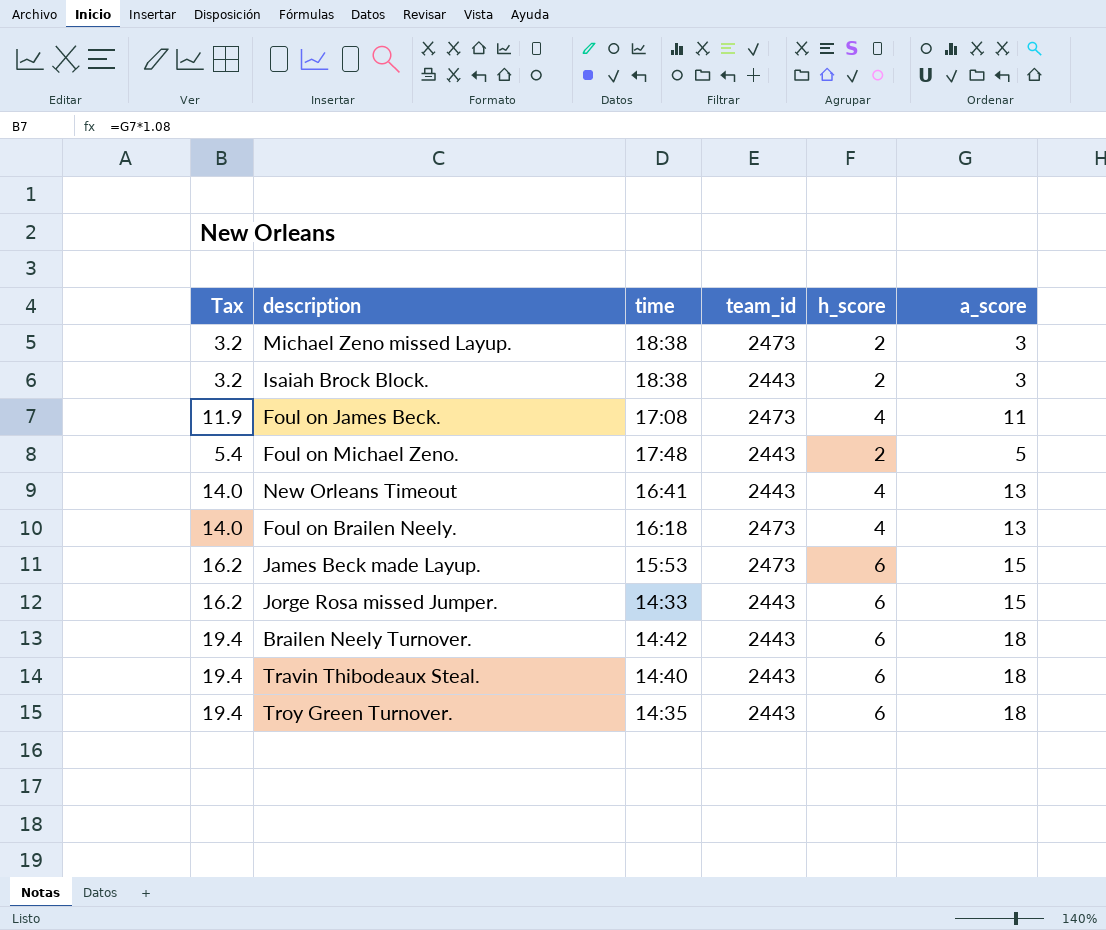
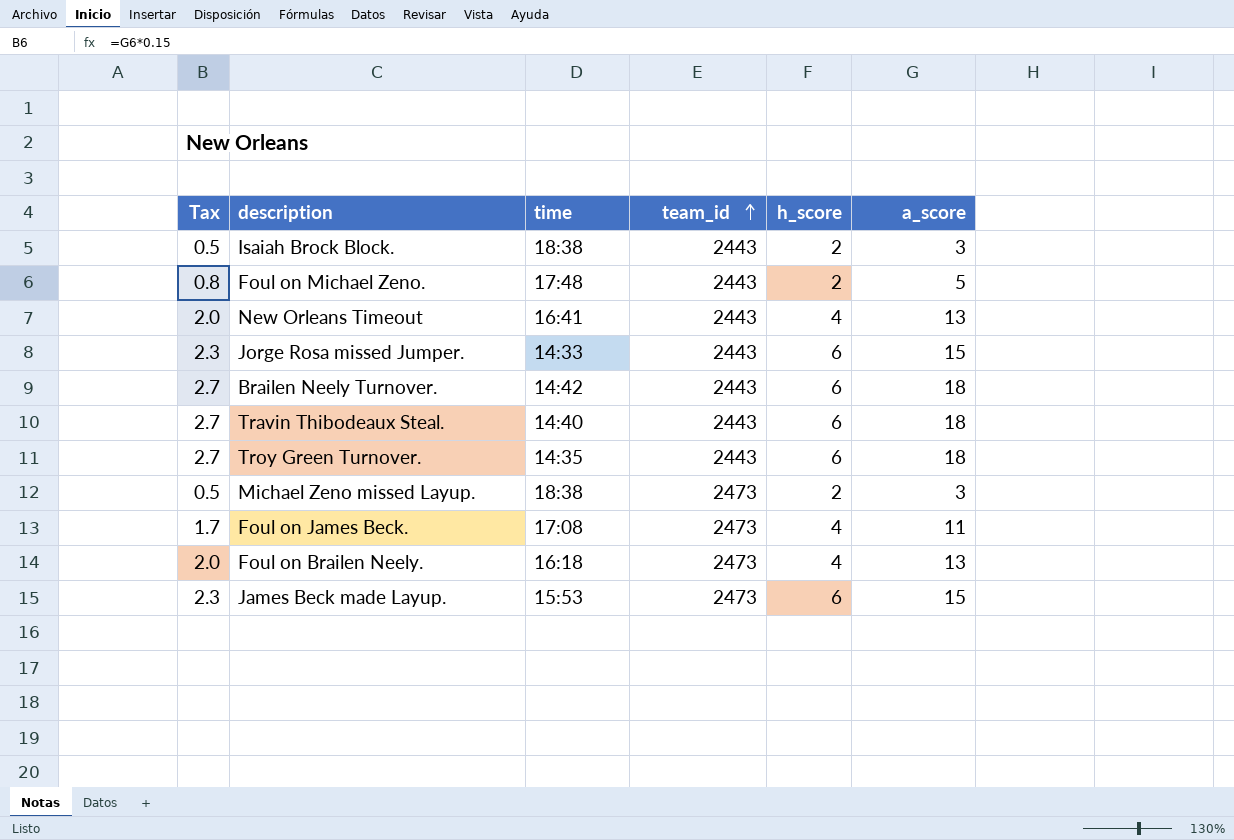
row order: none -> team_id ascending
column Tax | formula: [a_score] * 1.08 -> [a_score] * 0.15

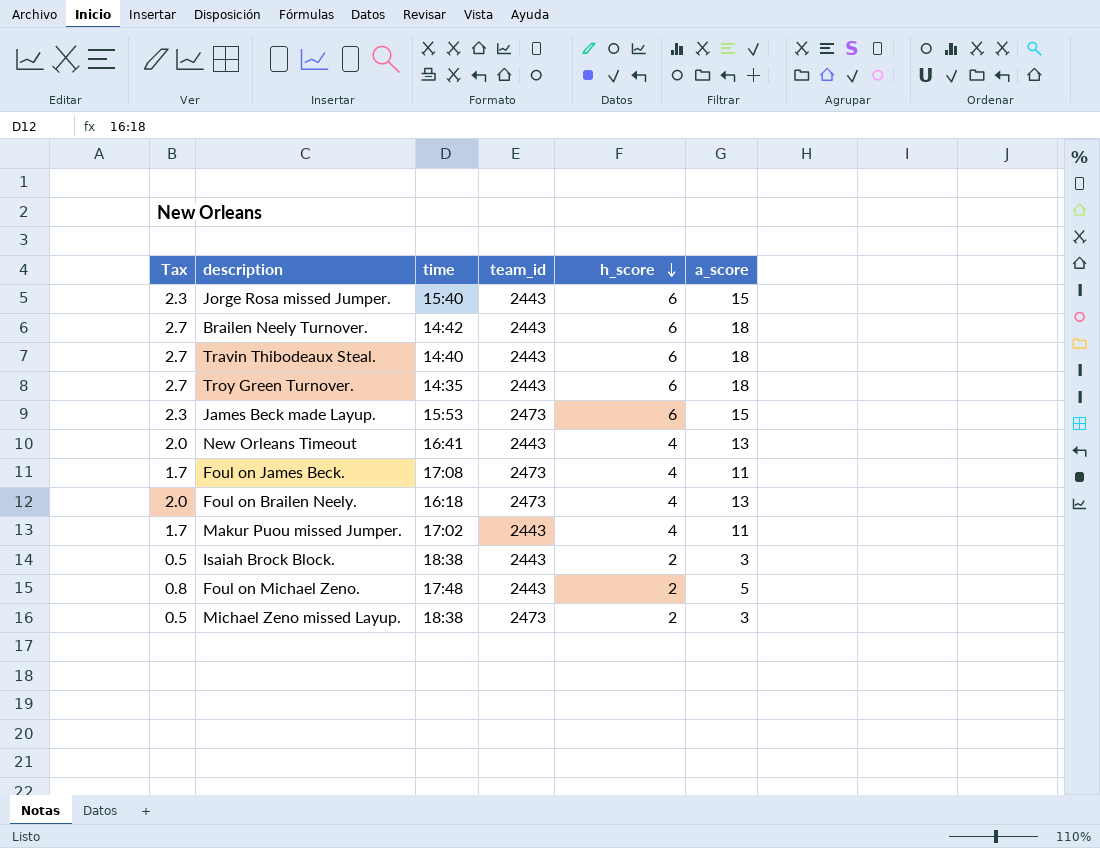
row order: team_id ascending -> h_score descending
Jorge Rosa missed Jumper. | time: 14:33 -> 15:40
row Makur Puou missed Jumper.: none -> 1.7 | 17:02 | 2443 | 4 | 11

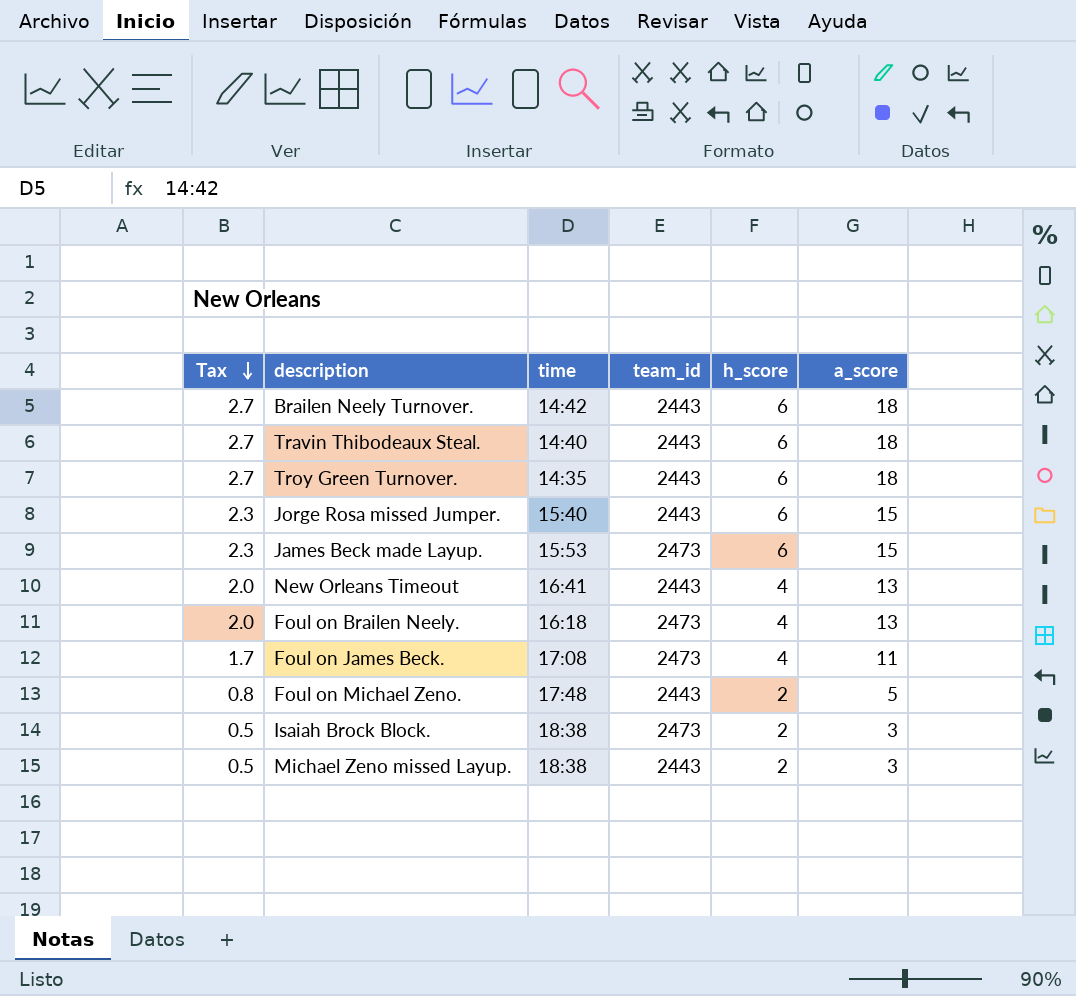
row order: h_score descending -> Tax descending
row Makur Puou missed Jumper.: 1.7 | 17:02 | 2443 | 4 | 11 -> none
Isaiah Brock Block. | team_id: 2443 -> 2473
Michael Zeno missed Layup. | team_id: 2473 -> 2443

